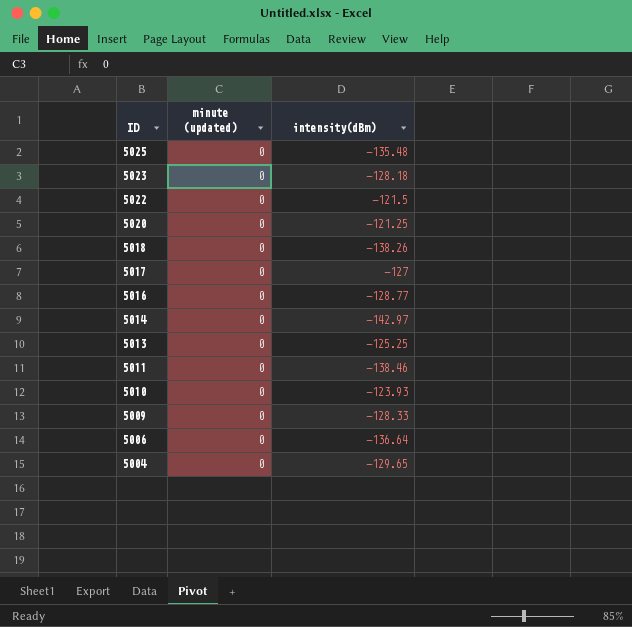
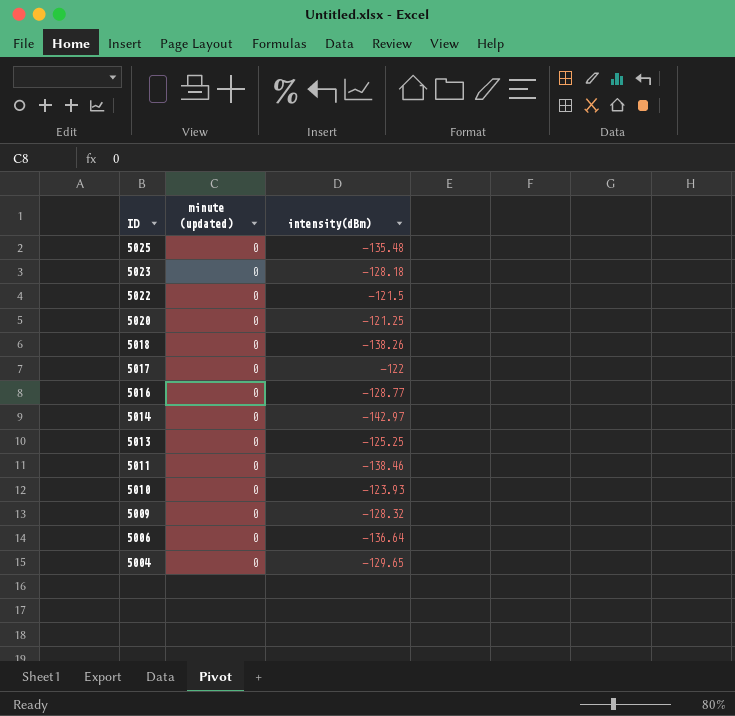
5017 | intensity(dBm): -127 -> -122
5009 | intensity(dBm): -128.33 -> -128.32

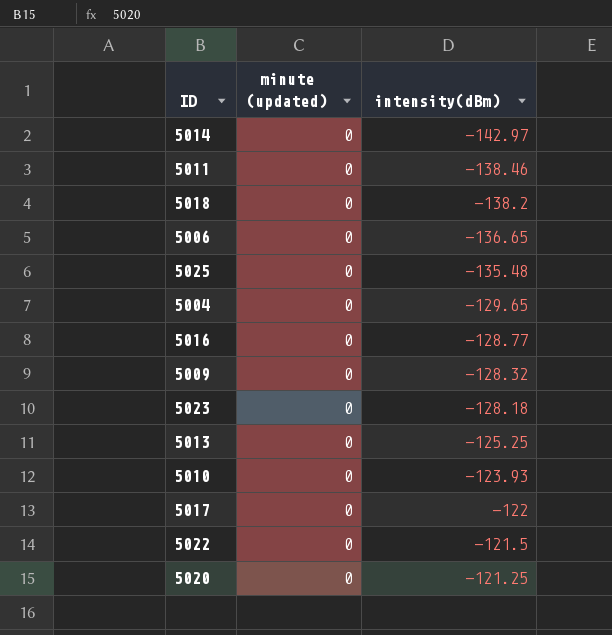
row order: ID descending -> intensity(dBm) ascending
5018 | intensity(dBm): -138.26 -> -138.2
5006 | intensity(dBm): -136.64 -> -136.65

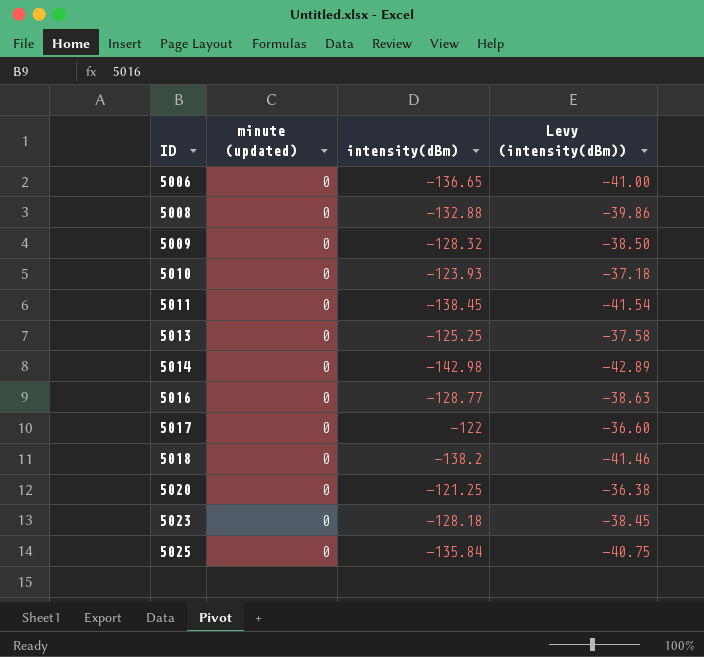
row order: intensity(dBm) ascending -> ID ascending
column Levy (intensity(dBm)) | formula: none -> [intensity(dBm)] * 0.3
row 5004: 0 | -129.65 -> none
row 5022: 0 | -121.5 -> none
row 5008: none -> 0 | -132.88 | -39.86
5011 | intensity(dBm): -138.46 -> -138.45
5014 | intensity(dBm): -142.97 -> -142.98
5025 | intensity(dBm): -135.48 -> -135.84

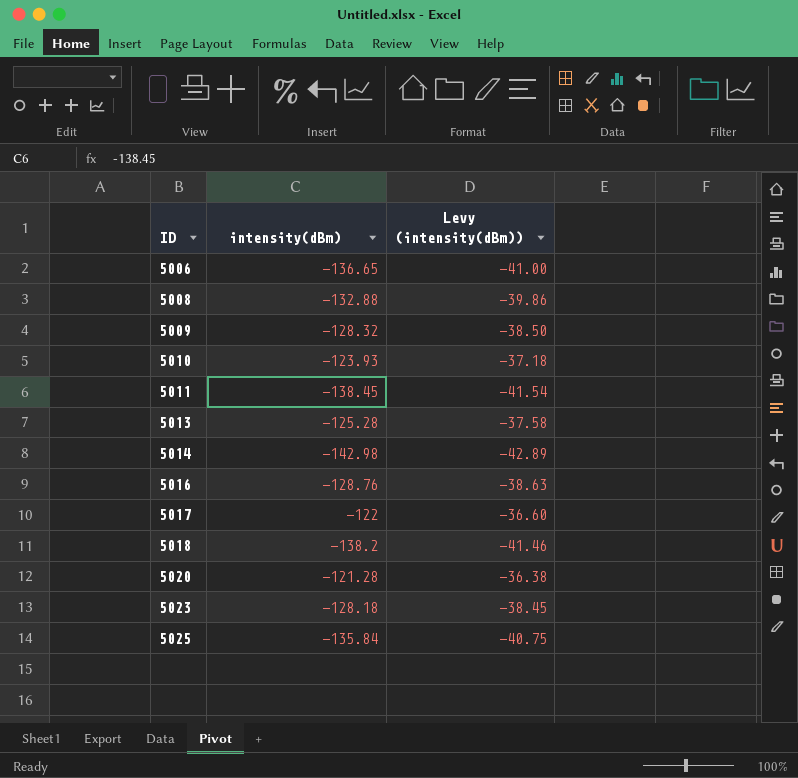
column minute (updated) | position: 2 -> none
5013 | intensity(dBm): -125.25 -> -125.28
5016 | intensity(dBm): -128.77 -> -128.76
5020 | intensity(dBm): -121.25 -> -121.28

